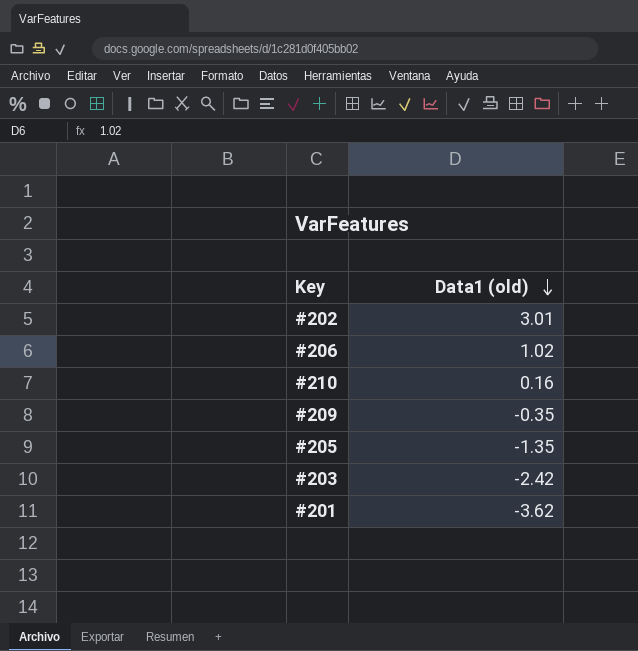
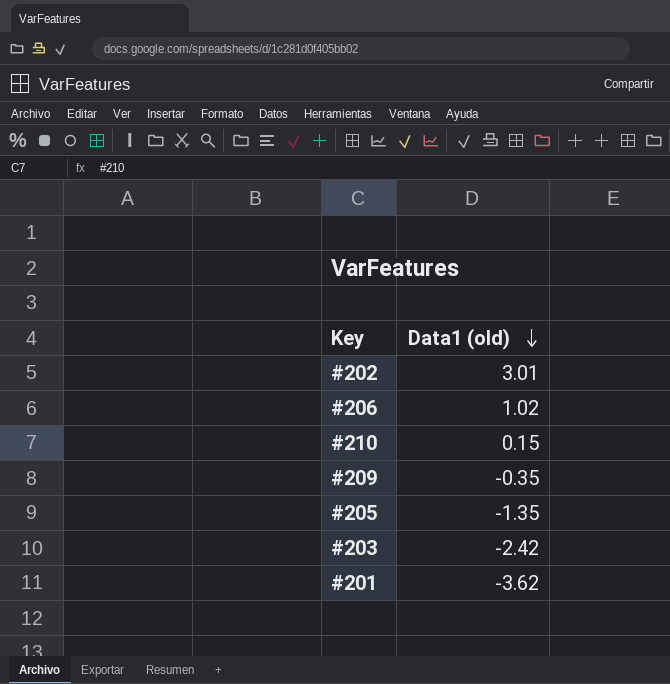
#210 | Data1 (old): 0.16 -> 0.15

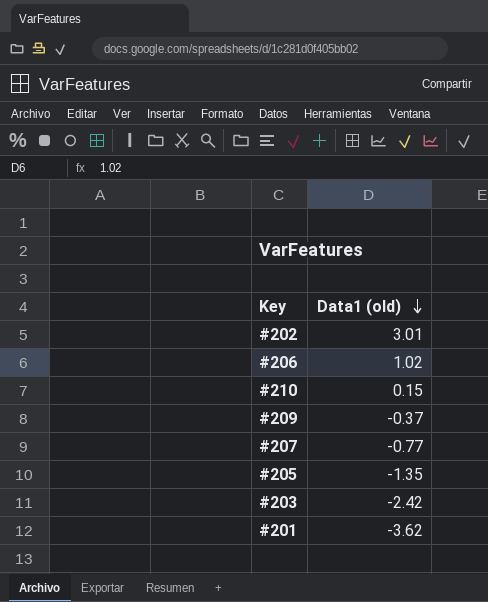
#209 | Data1 (old): -0.35 -> -0.37
row #207: none -> -0.77

